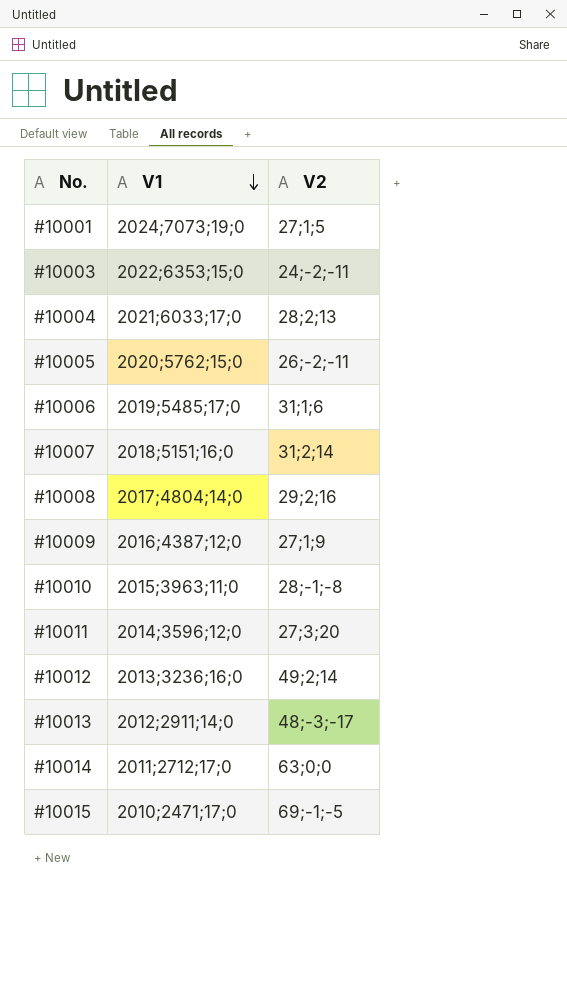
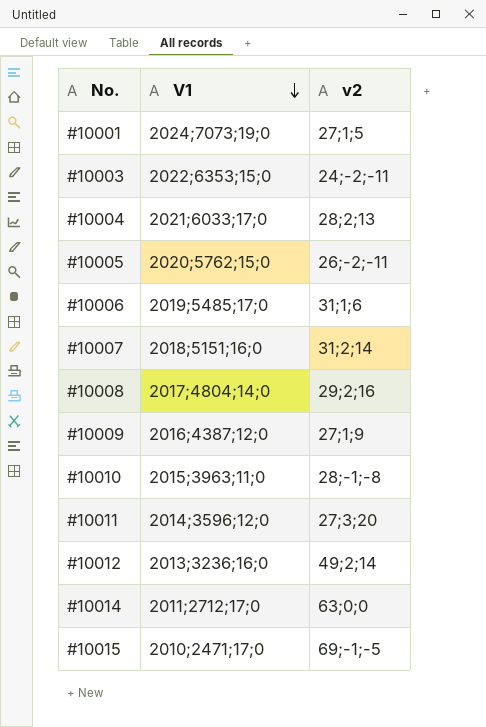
column name: V2 -> v2
row #10013: 2012;2911;14;0 | 48;-3;-17 -> none

